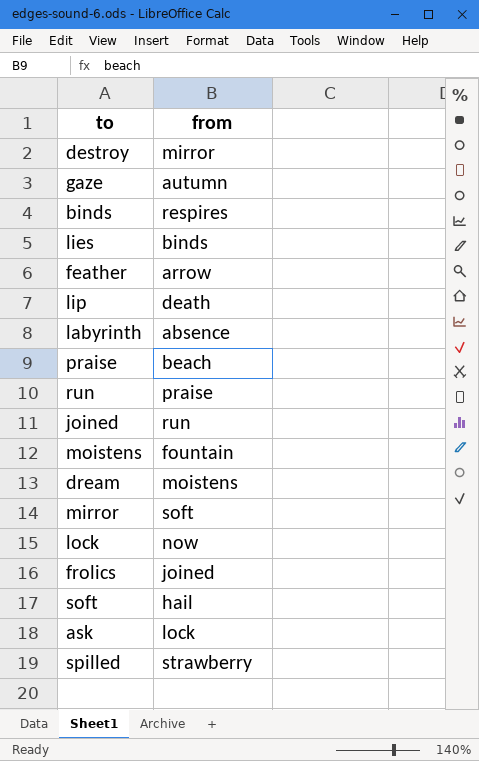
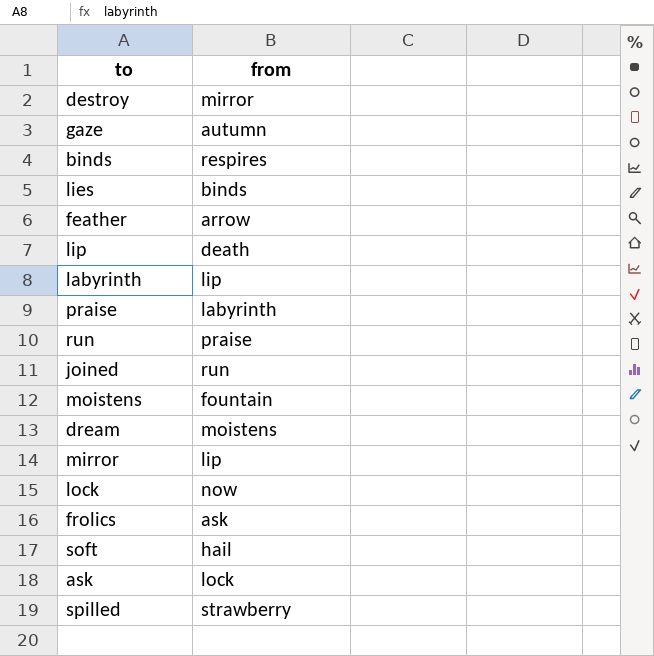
labyrinth | from: absence -> lip
praise | from: beach -> labyrinth
mirror | from: soft -> lip
frolics | from: joined -> ask

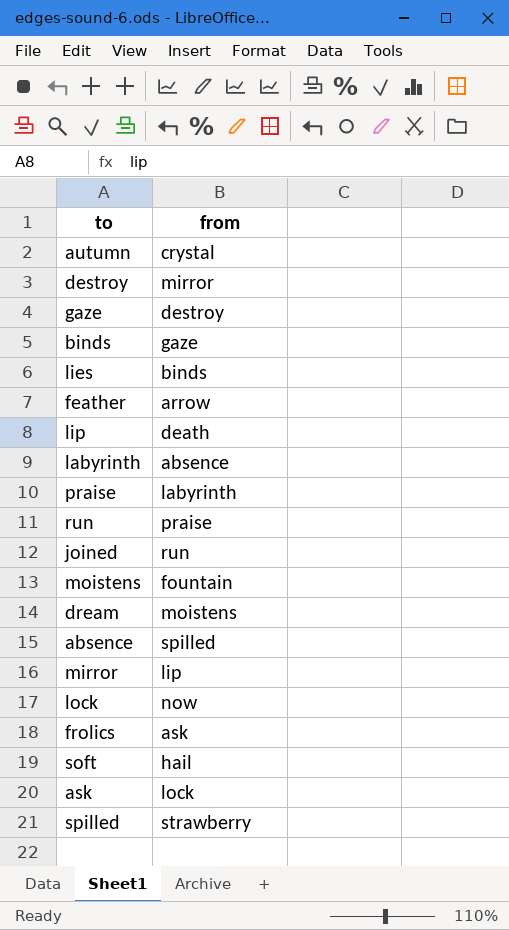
row autumn: none -> crystal
gaze | from: autumn -> destroy
binds | from: respires -> gaze
labyrinth | from: lip -> absence
row absence: none -> spilled

